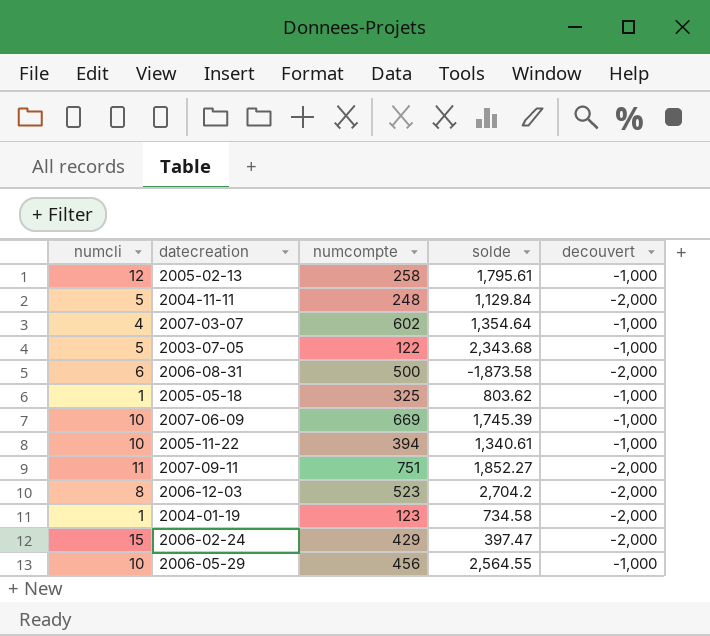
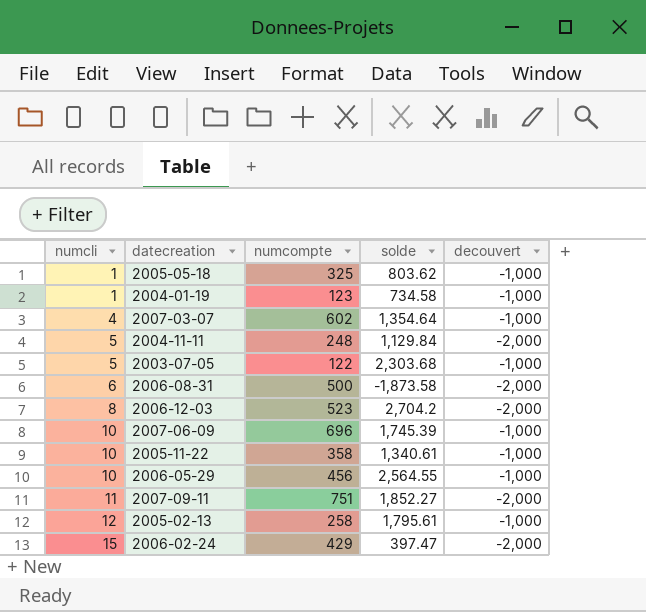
row order: none -> numcli ascending
2004-01-19 | decouvert: -2,000 -> -1,000
2003-07-05 | solde: 2,343.68 -> 2,303.68
2007-06-09 | numcompte: 669 -> 696
2005-11-22 | numcompte: 394 -> 358

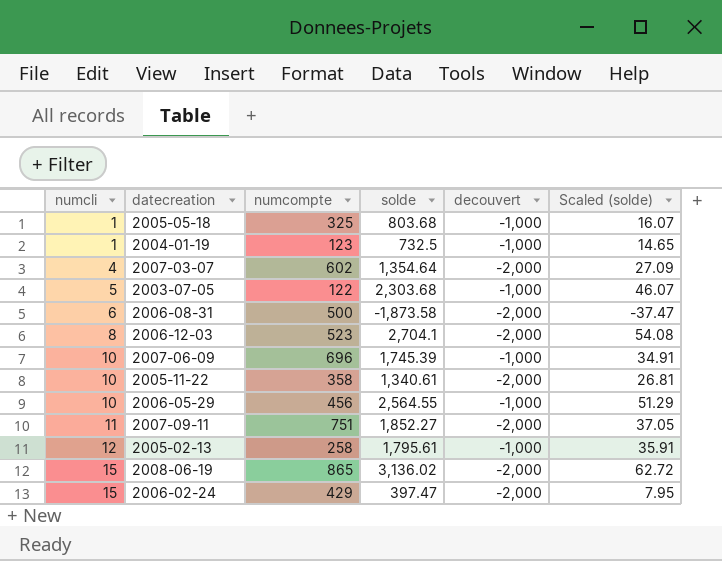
column Scaled (solde) | formula: none -> [solde] * 0.02
row 2004-11-11: 5 | 248 | 1,129.84 | -2,000 -> none
2005-05-18 | solde: 803.62 -> 803.68
2004-01-19 | solde: 734.58 -> 732.5
2007-03-07 | decouvert: -1,000 -> -2,000
2006-12-03 | solde: 2,704.2 -> 2,704.1
2005-11-22 | decouvert: -1,000 -> -2,000
row 2008-06-19: none -> 15 | 865 | 3,136.02 | -2,000 | 62.72

